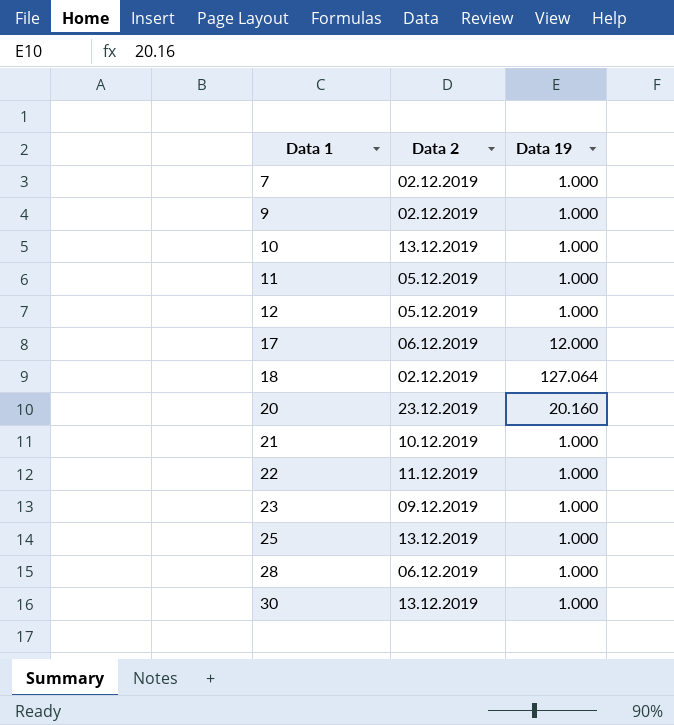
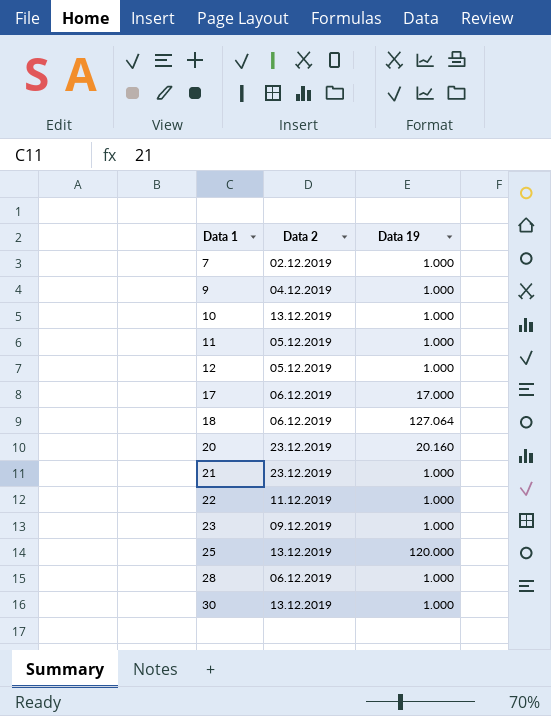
9 | Data 2: 02.12.2019 -> 04.12.2019
17 | Data 19: 12.000 -> 17.000
18 | Data 2: 02.12.2019 -> 06.12.2019
21 | Data 2: 10.12.2019 -> 23.12.2019
25 | Data 19: 1.000 -> 120.000

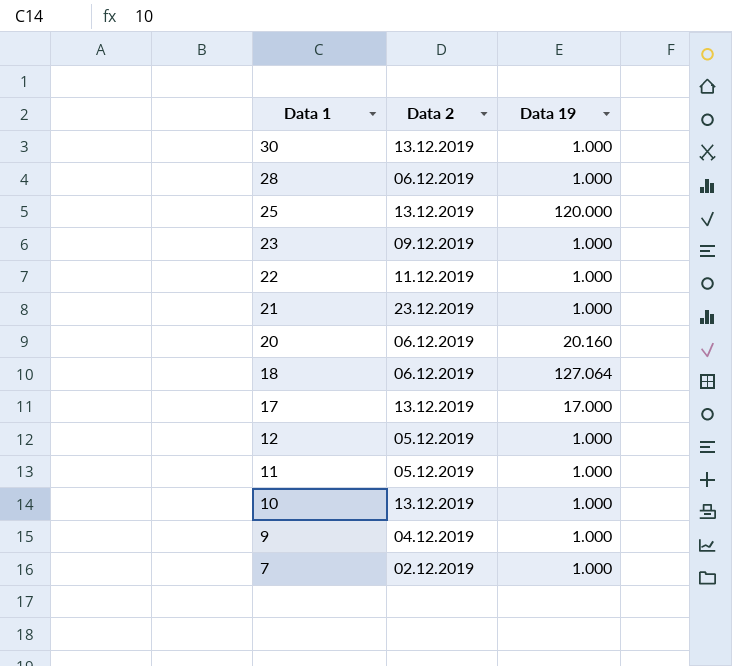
row order: Data 1 ascending -> Data 1 descending
20 | Data 2: 23.12.2019 -> 06.12.2019
17 | Data 2: 06.12.2019 -> 13.12.2019

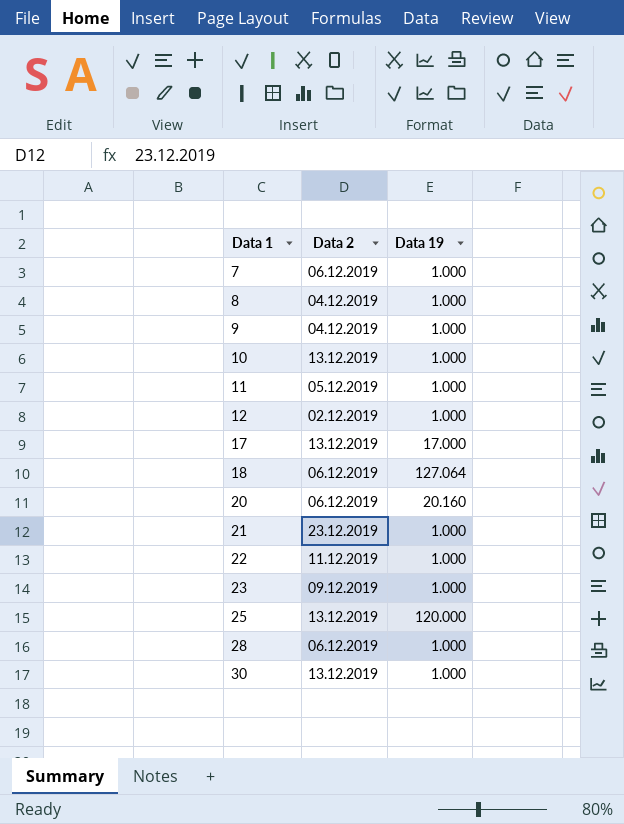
row order: Data 1 descending -> Data 1 ascending
7 | Data 2: 02.12.2019 -> 06.12.2019
row 8: none -> 04.12.2019 | 1.000
12 | Data 2: 05.12.2019 -> 02.12.2019

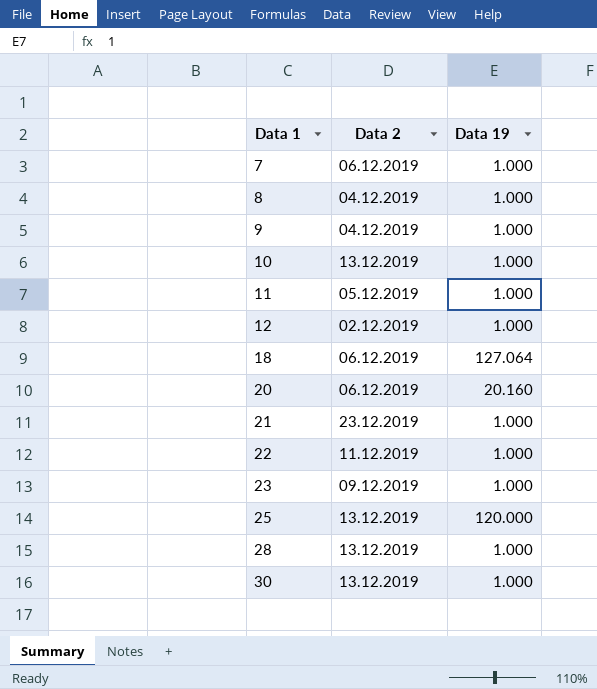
row 17: 13.12.2019 | 17.000 -> none
28 | Data 2: 06.12.2019 -> 13.12.2019

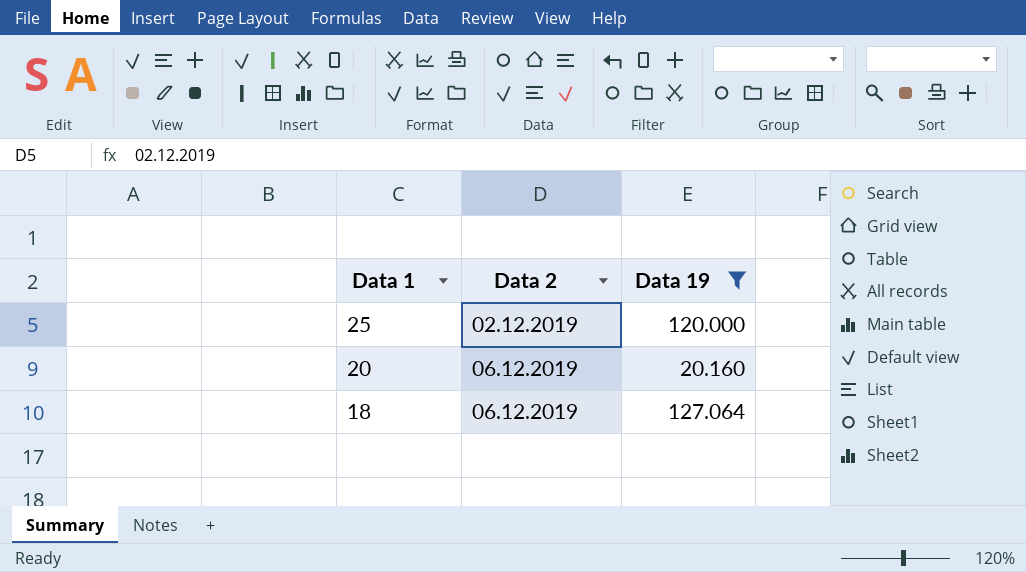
filter: none -> Data 19 != 1.000
row order: Data 1 ascending -> Data 1 descending
25 | Data 2: 13.12.2019 -> 02.12.2019

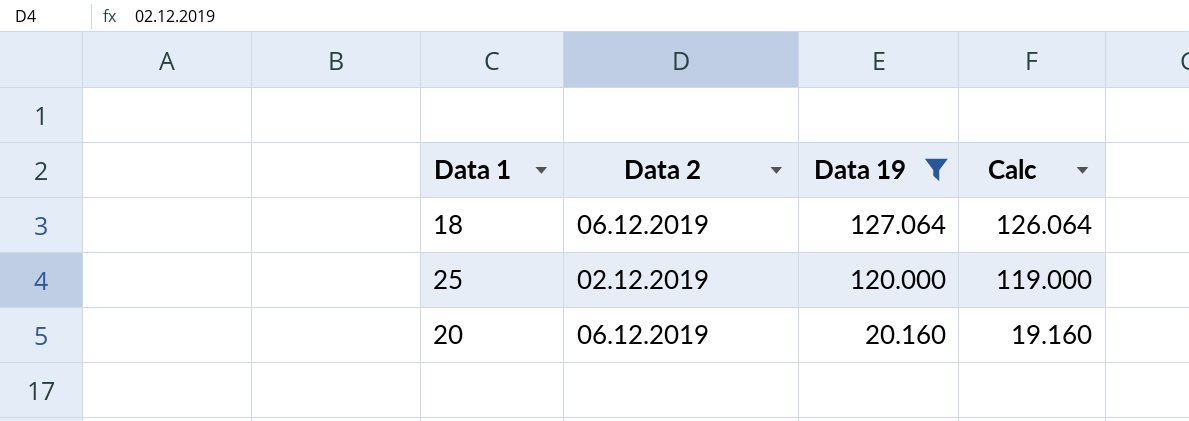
row order: Data 1 descending -> Data 19 descending
column Calc | formula: none -> [Data 19] - 1

